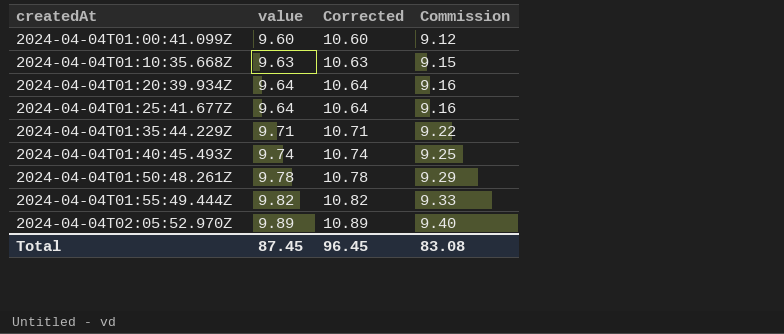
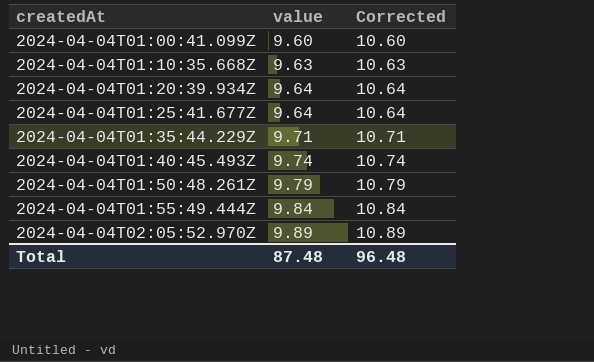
column Commission | formula: [value] * 0.95 -> none
2024-04-04T01:50:48.261Z | value: 9.78 -> 9.79
2024-04-04T01:50:48.261Z | Corrected: 10.78 -> 10.79
2024-04-04T01:55:49.444Z | value: 9.82 -> 9.84
2024-04-04T01:55:49.444Z | Corrected: 10.82 -> 10.84
Total | value: 87.45 -> 87.48
Total | Corrected: 96.45 -> 96.48

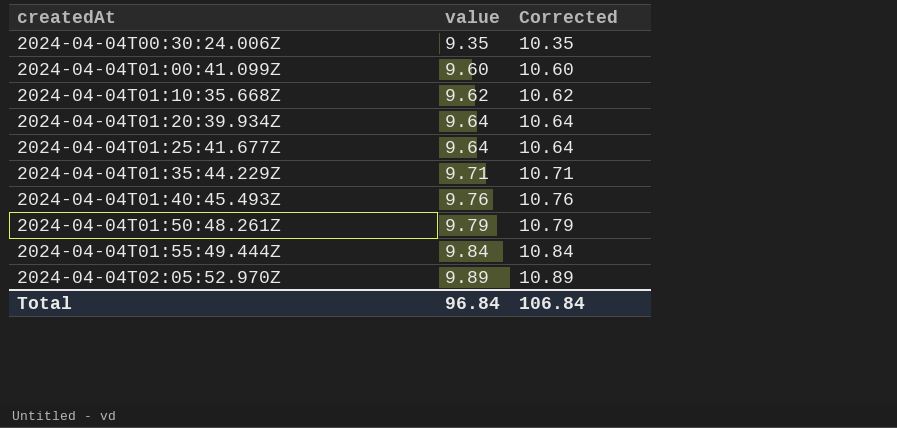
row 2024-04-04T00:30:24.006Z: none -> 9.35 | 10.35
2024-04-04T01:10:35.668Z | value: 9.63 -> 9.62
2024-04-04T01:10:35.668Z | Corrected: 10.63 -> 10.62
2024-04-04T01:40:45.493Z | value: 9.74 -> 9.76
2024-04-04T01:40:45.493Z | Corrected: 10.74 -> 10.76
Total | value: 87.48 -> 96.84
Total | Corrected: 96.48 -> 106.84

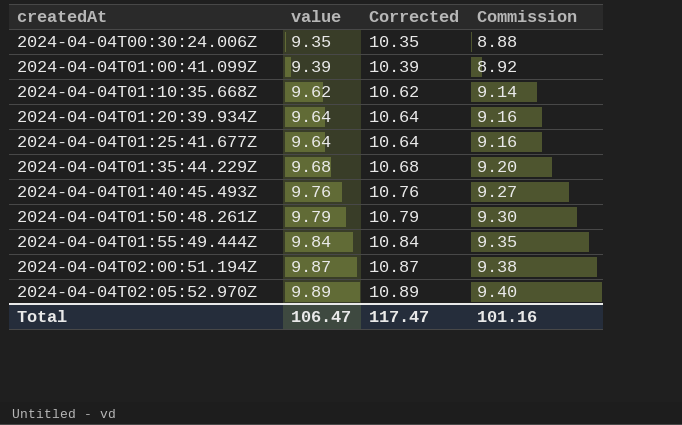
column Commission | formula: none -> [value] * 0.95
2024-04-04T01:00:41.099Z | value: 9.60 -> 9.39
2024-04-04T01:00:41.099Z | Corrected: 10.60 -> 10.39
2024-04-04T01:35:44.229Z | value: 9.71 -> 9.68
2024-04-04T01:35:44.229Z | Corrected: 10.71 -> 10.68
row 2024-04-04T02:00:51.194Z: none -> 9.87 | 10.87 | 9.38
Total | value: 96.84 -> 106.47
Total | Corrected: 106.84 -> 117.47

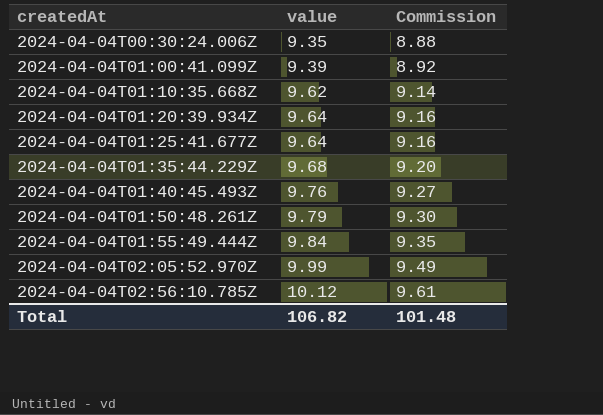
column Corrected | formula: [value] + 1 -> none
row 2024-04-04T02:00:51.194Z: 9.87 | 10.87 | 9.38 -> none
2024-04-04T02:05:52.970Z | value: 9.89 -> 9.99
2024-04-04T02:05:52.970Z | Commission: 9.40 -> 9.49
row 2024-04-04T02:56:10.785Z: none -> 10.12 | 9.61
Total | value: 106.47 -> 106.82
Total | Commission: 101.16 -> 101.48

